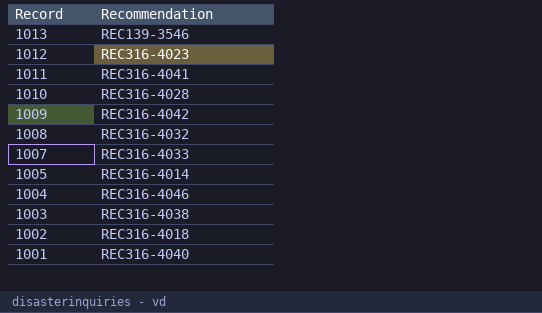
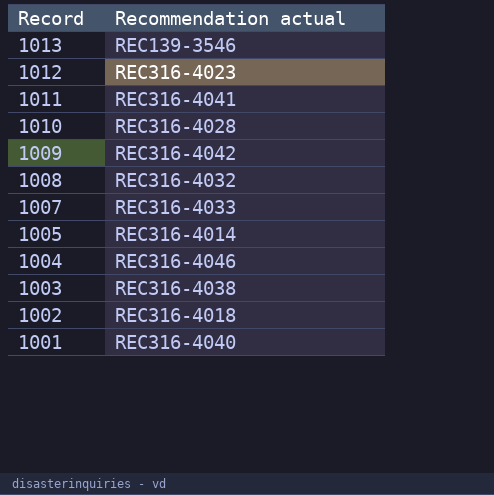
column name: Recommendation -> Recommendation actual

